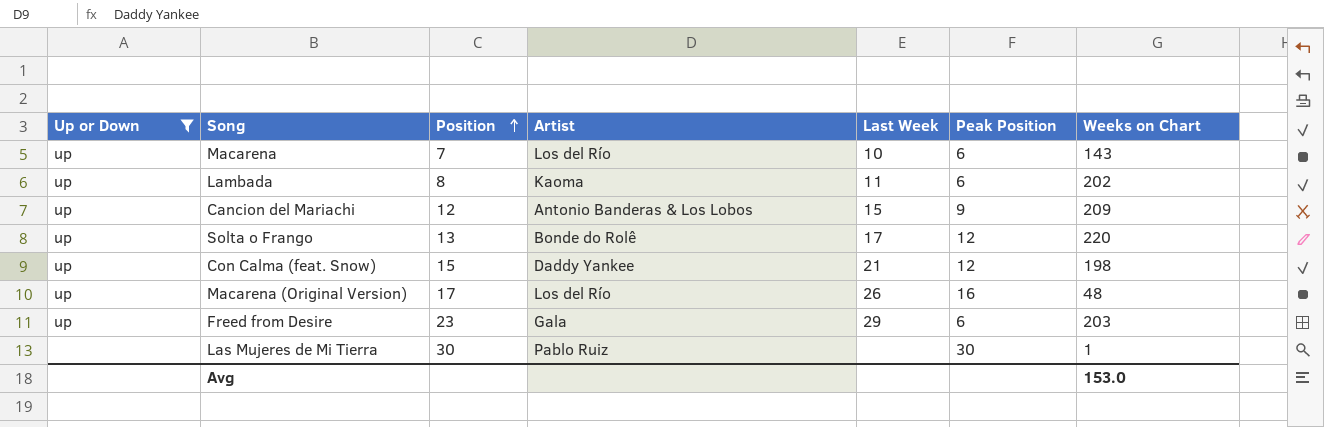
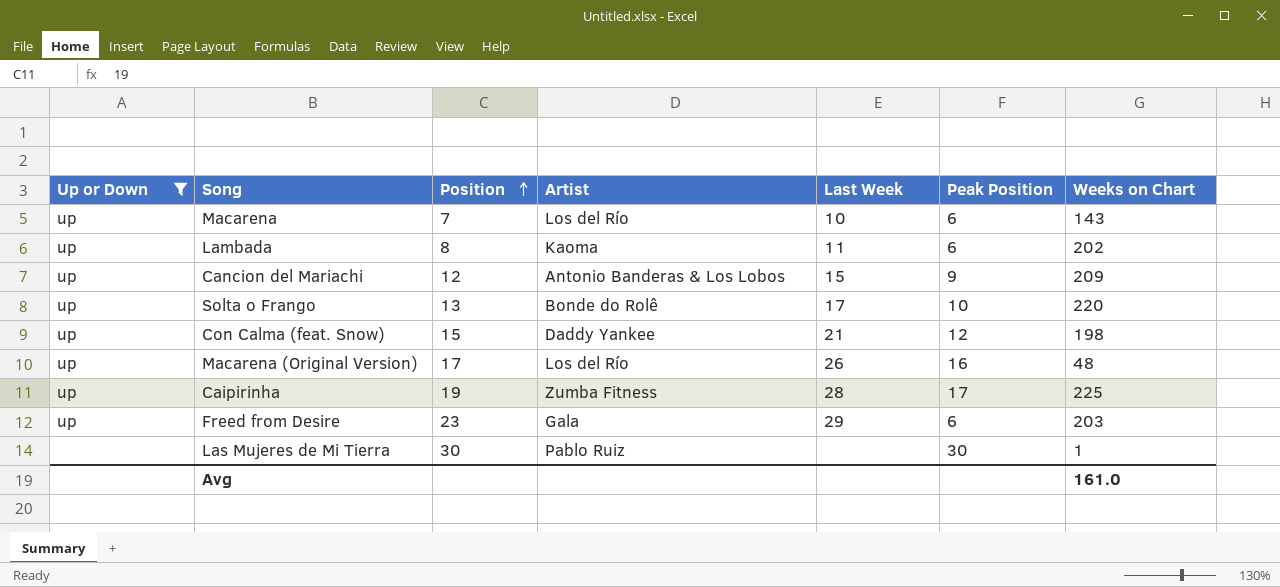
Solta o Frango | Peak Position: 12 -> 10
row Caipirinha: none -> up | 19 | Zumba Fitness | 28 | 17 | 225
Avg | Weeks on Chart: 153.0 -> 161.0

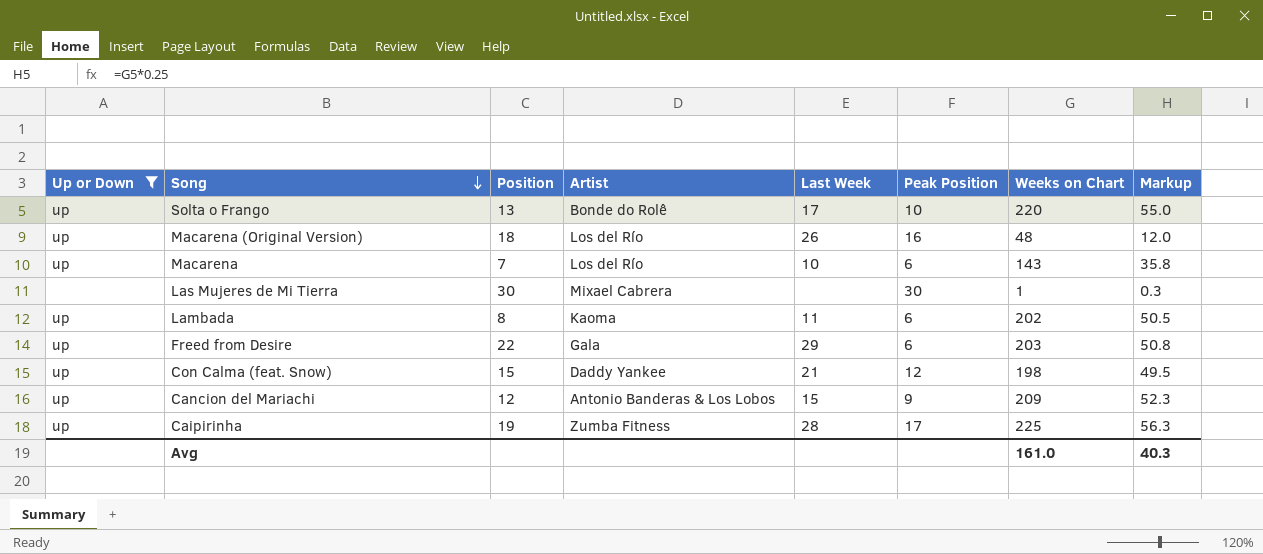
row order: Position ascending -> Song descending
column Markup | formula: none -> [Weeks on Chart] * 0.25
Macarena (Original Version) | Position: 17 -> 18
Las Mujeres de Mi Tierra | Artist: Pablo Ruiz -> Mixael Cabrera
Freed from Desire | Position: 23 -> 22

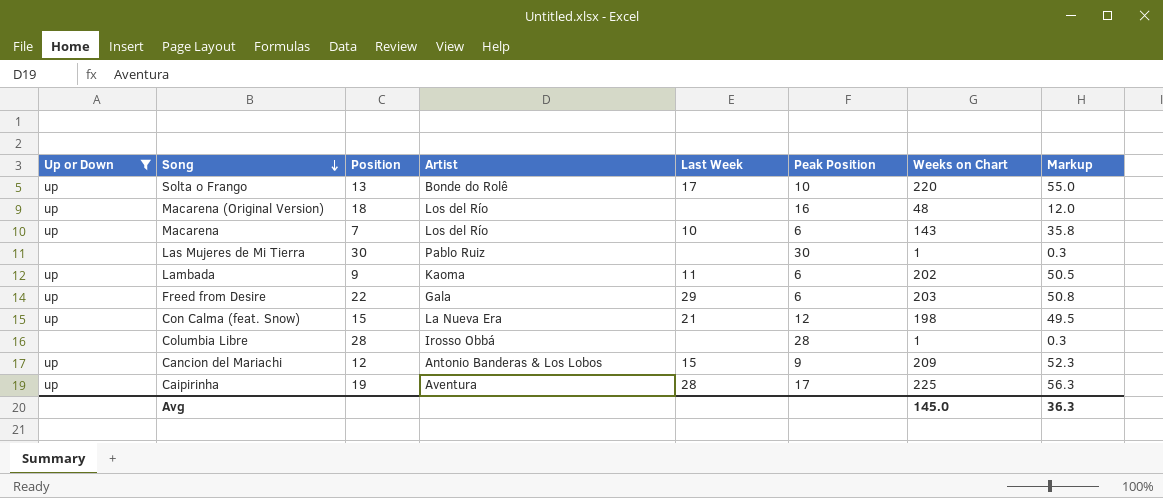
Macarena (Original Version) | Last Week: 26 -> none
Las Mujeres de Mi Tierra | Artist: Mixael Cabrera -> Pablo Ruiz
Lambada | Position: 8 -> 9
Con Calma (feat. Snow) | Artist: Daddy Yankee -> La Nueva Era
row Columbia Libre: none -> none | 28 | Irosso Obbá | none | 28 | 1 | 0.3
Caipirinha | Artist: Zumba Fitness -> Aventura
Avg | Weeks on Chart: 161.0 -> 145.0
Avg | Markup: 40.3 -> 36.3

